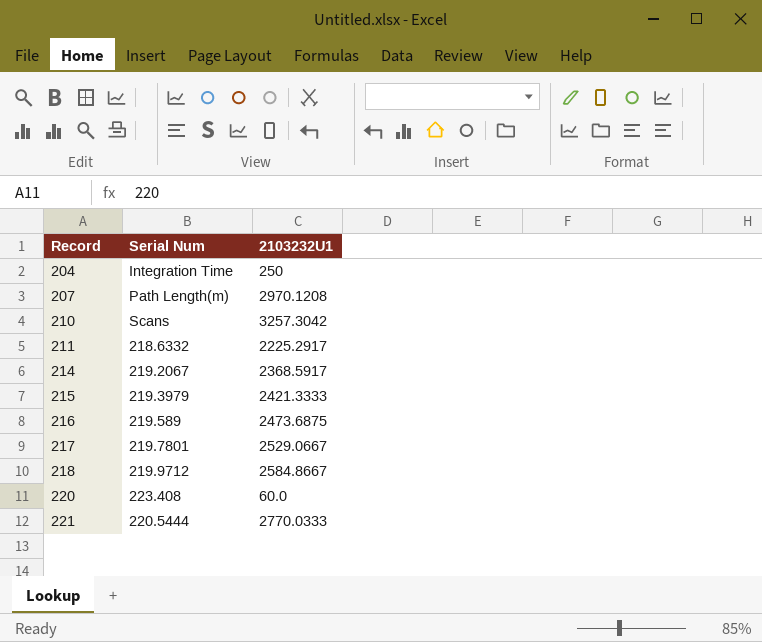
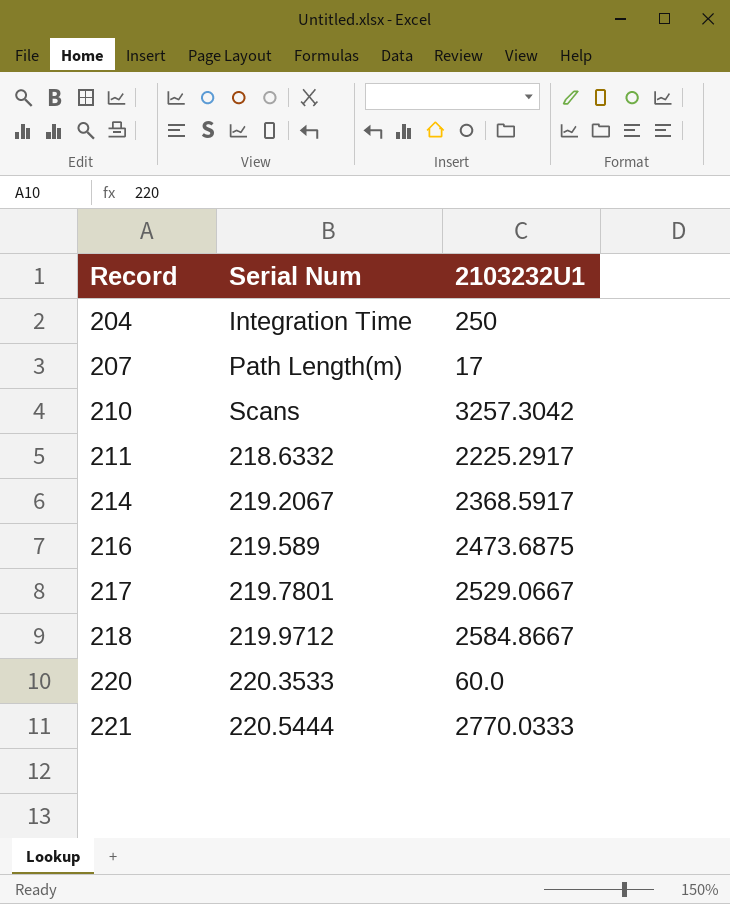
row 215: 219.3979 | 2421.3333 -> none
207 | 2103232U1: 2970.1208 -> 17
220 | Serial Num: 223.408 -> 220.3533

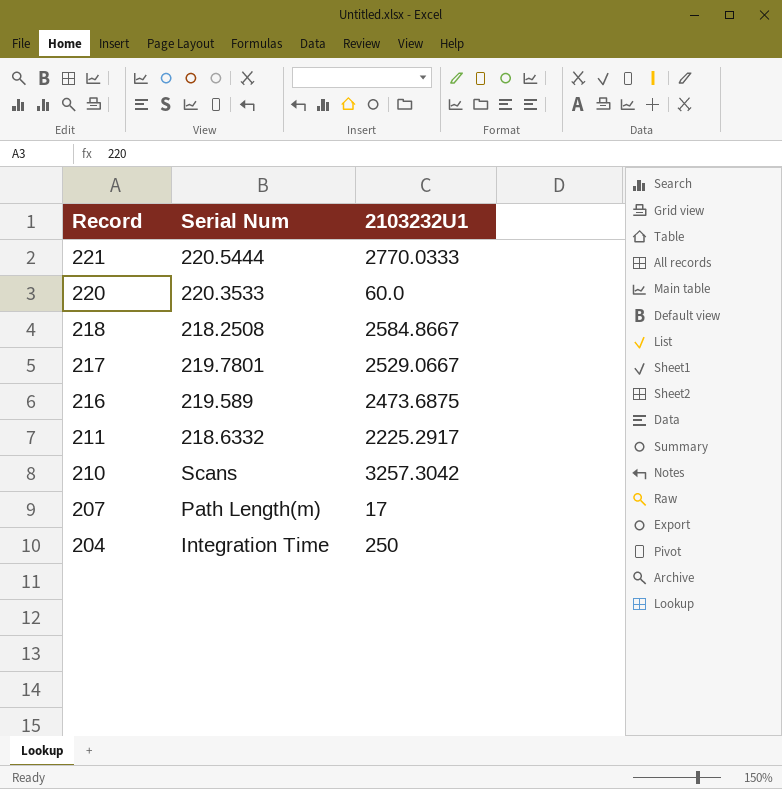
row order: Record ascending -> Record descending
row 214: 219.2067 | 2368.5917 -> none
218 | Serial Num: 219.9712 -> 218.2508

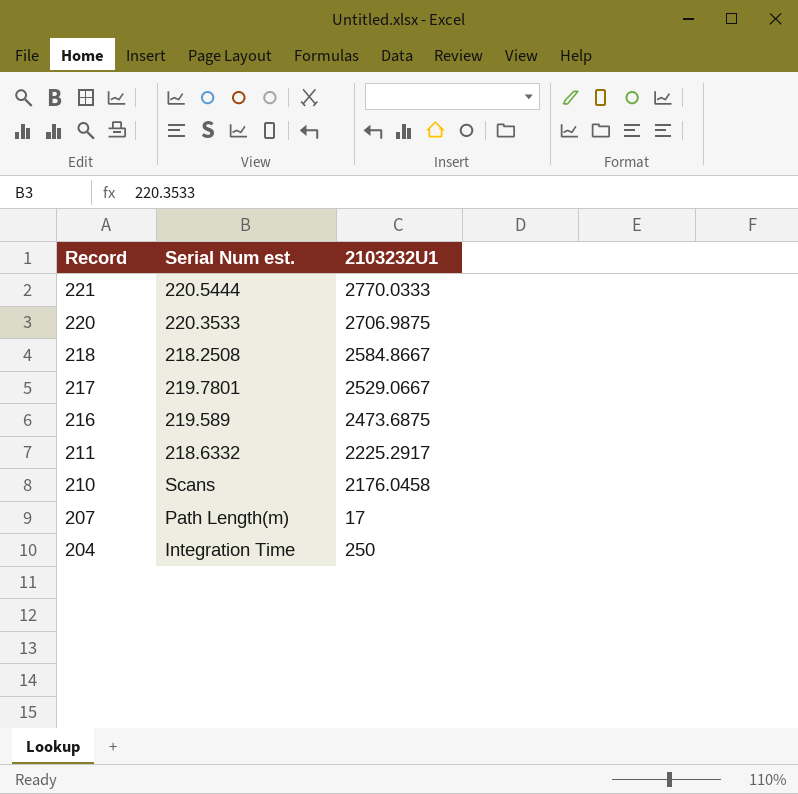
column name: Serial Num -> Serial Num est.
220 | 2103232U1: 60.0 -> 2706.9875
210 | 2103232U1: 3257.3042 -> 2176.0458

